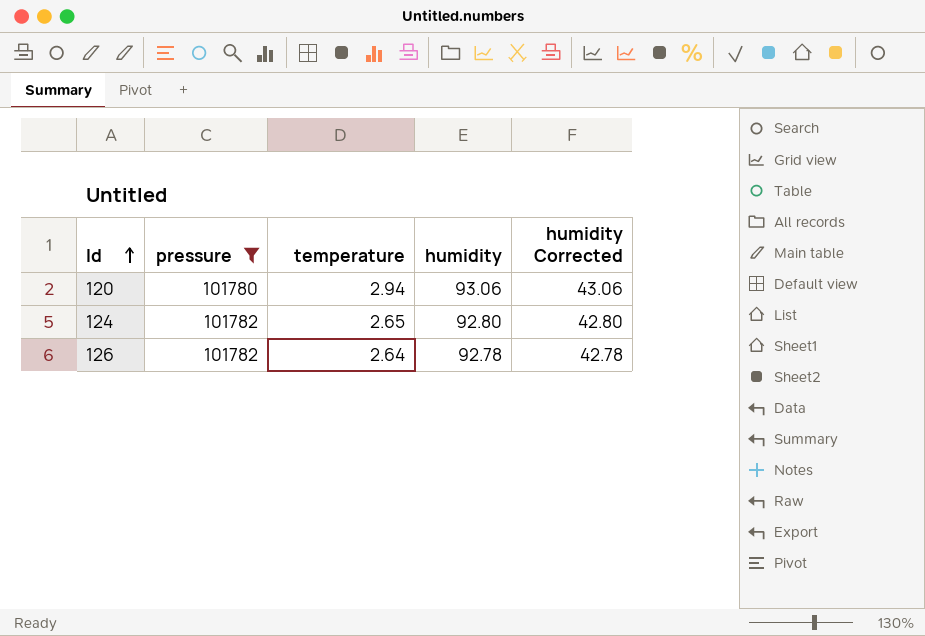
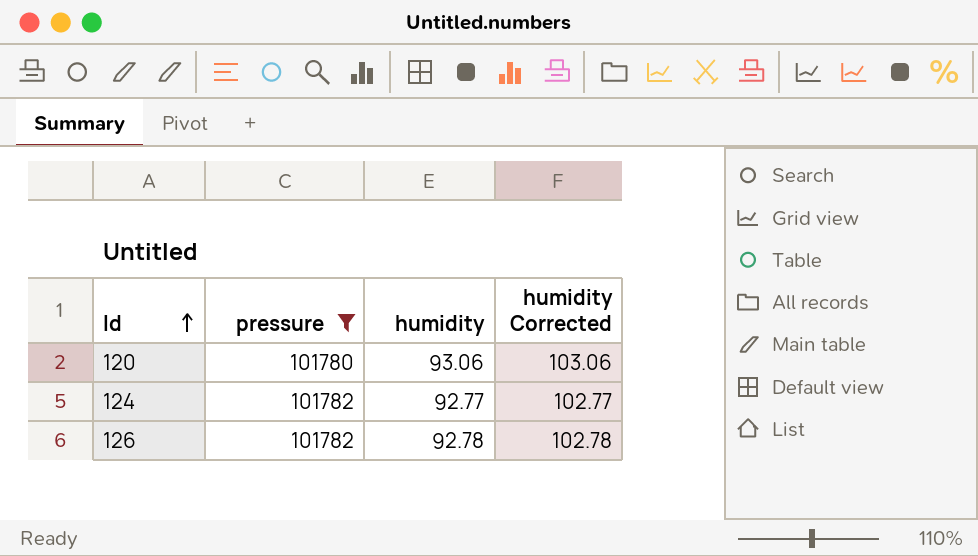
column temperature | position: 3 -> none
column humidity Corrected | formula: [humidity] - 50 -> [humidity] + 10
124 | humidity: 92.80 -> 92.77

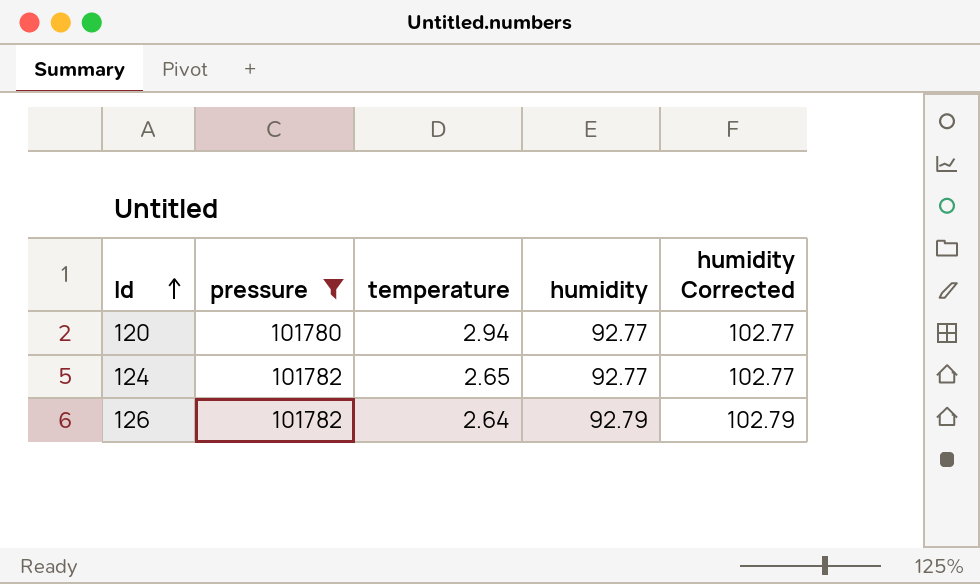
column temperature | position: none -> 3
120 | humidity: 93.06 -> 92.77
120 | humidity Corrected: 103.06 -> 102.77
126 | humidity: 92.78 -> 92.79
126 | humidity Corrected: 102.78 -> 102.79

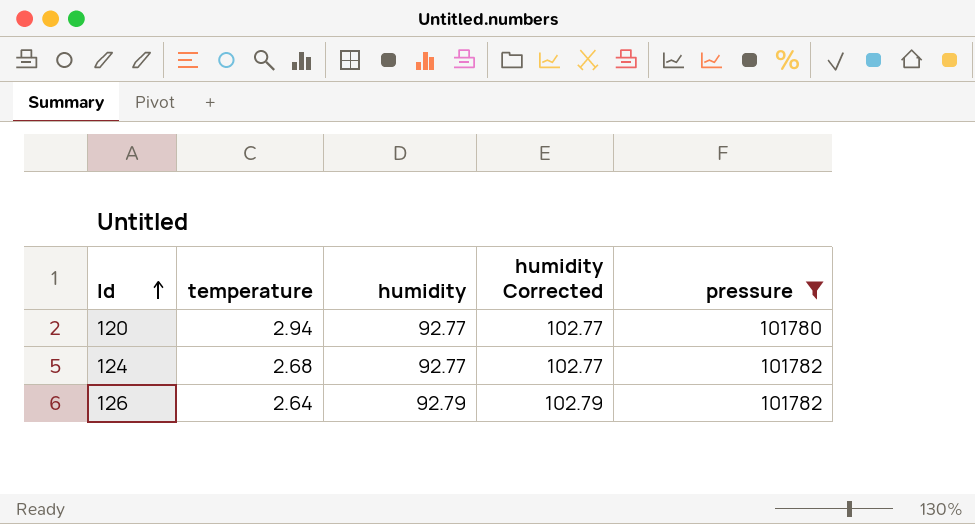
column pressure | position: 2 -> 5
124 | temperature: 2.65 -> 2.68

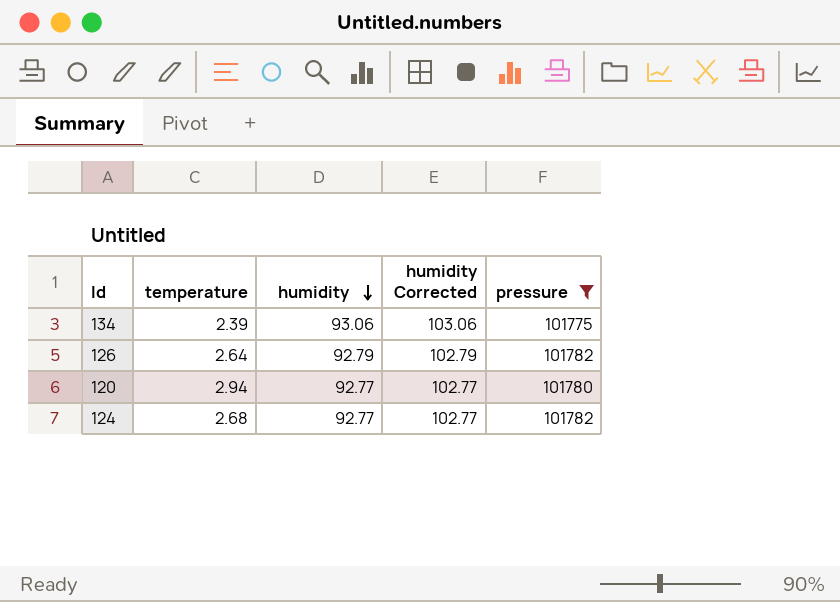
row order: Id ascending -> humidity descending
row 134: none -> 2.39 | 93.06 | 103.06 | 101775

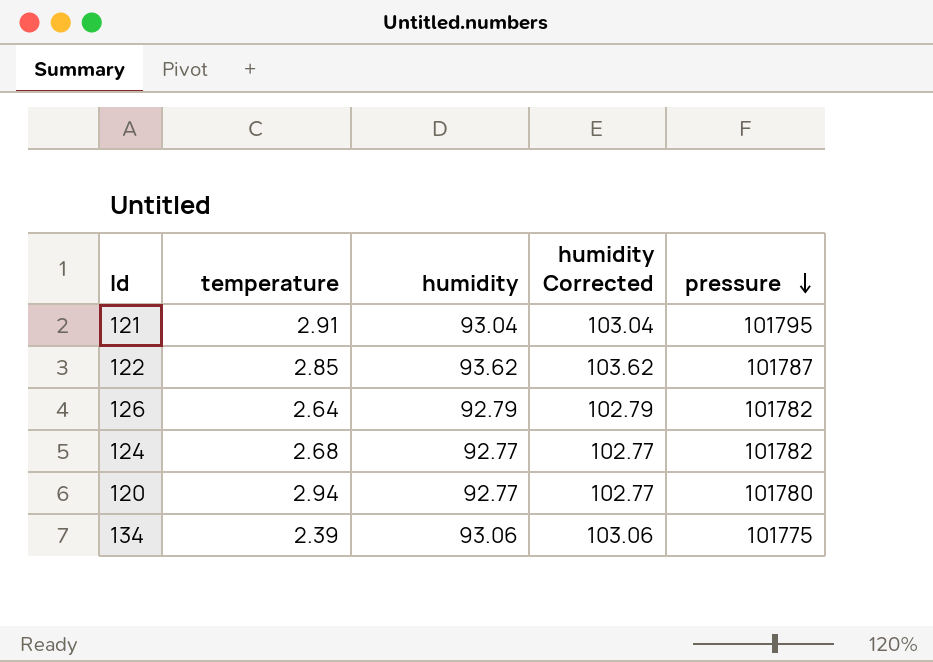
filter: pressure <= 101782 -> none
row order: humidity descending -> pressure descending

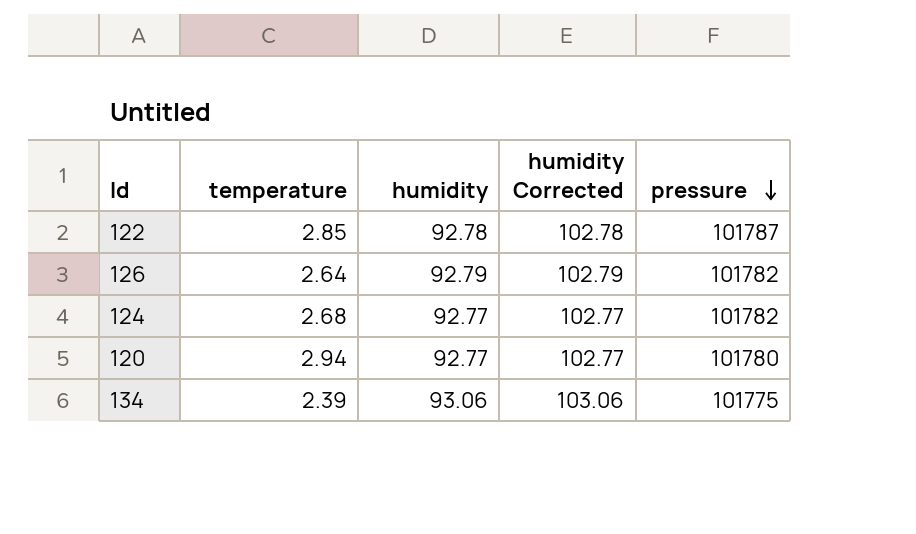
row 121: 2.91 | 93.04 | 103.04 | 101795 -> none
122 | humidity: 93.62 -> 92.78
122 | humidity Corrected: 103.62 -> 102.78

